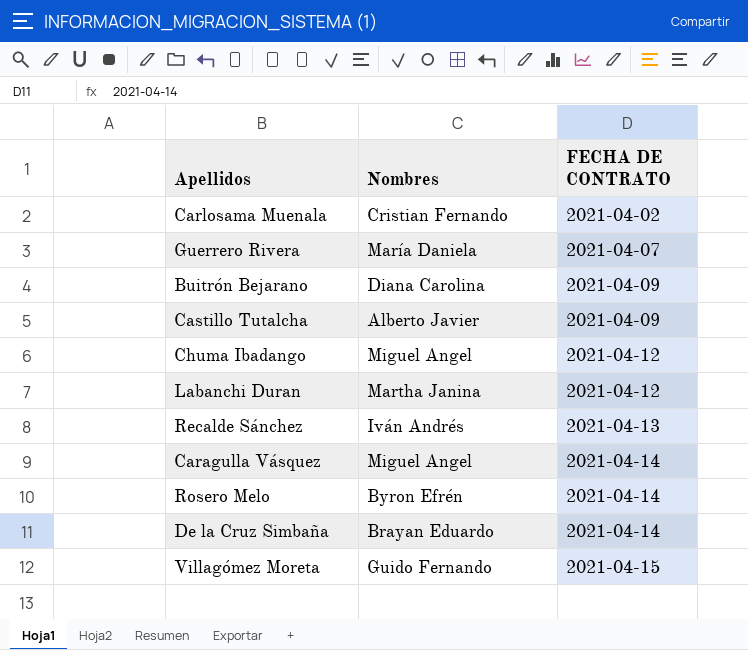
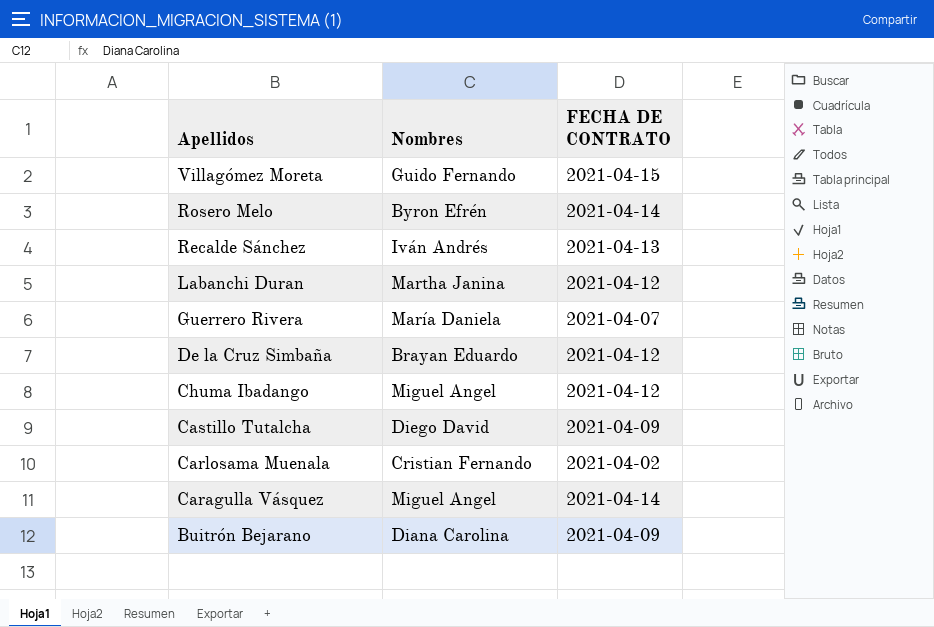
row order: FECHA DE CONTRATO ascending -> Apellidos descending
De la Cruz Simbaña | FECHA DE CONTRATO: 2021-04-14 -> 2021-04-12
Castillo Tutalcha | Nombres: Alberto Javier -> Diego David

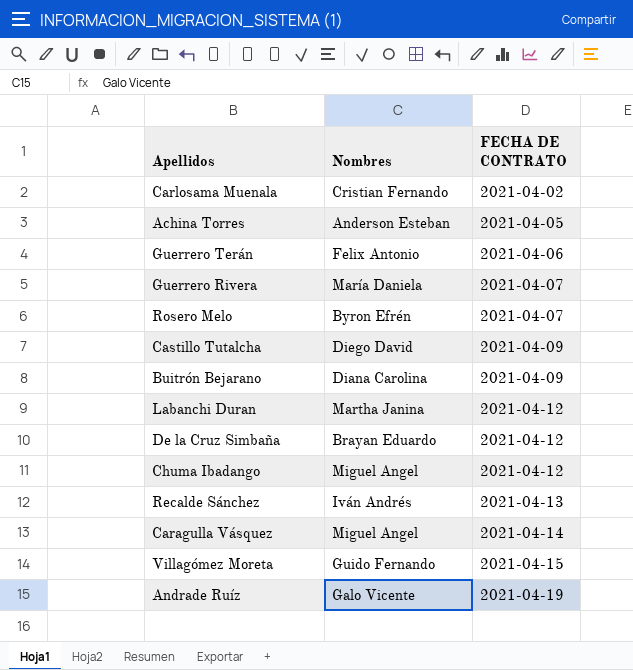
row order: Apellidos descending -> FECHA DE CONTRATO ascending
row Achina Torres: none -> Anderson Esteban | 2021-04-05
row Guerrero Terán: none -> Felix Antonio | 2021-04-06
Rosero Melo | FECHA DE CONTRATO: 2021-04-14 -> 2021-04-07
row Andrade Ruíz: none -> Galo Vicente | 2021-04-19

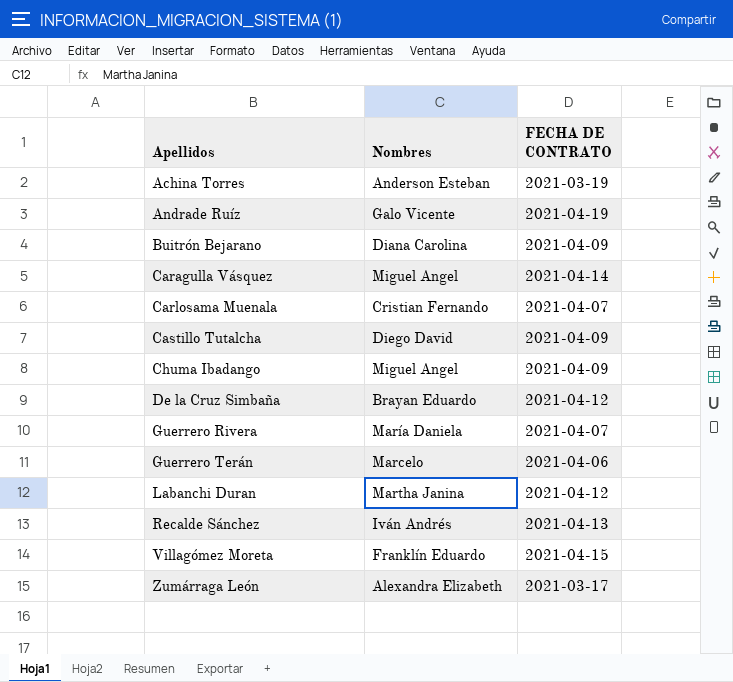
row order: FECHA DE CONTRATO ascending -> Apellidos ascending
row Rosero Melo: Byron Efrén | 2021-04-07 -> none
Achina Torres | FECHA DE CONTRATO: 2021-04-05 -> 2021-03-19
Carlosama Muenala | FECHA DE CONTRATO: 2021-04-02 -> 2021-04-07
Chuma Ibadango | FECHA DE CONTRATO: 2021-04-12 -> 2021-04-09
Guerrero Terán | Nombres: Felix Antonio -> Marcelo
Villagómez Moreta | Nombres: Guido Fernando -> Franklín Eduardo
row Zumárraga León: none -> Alexandra Elizabeth | 2021-03-17

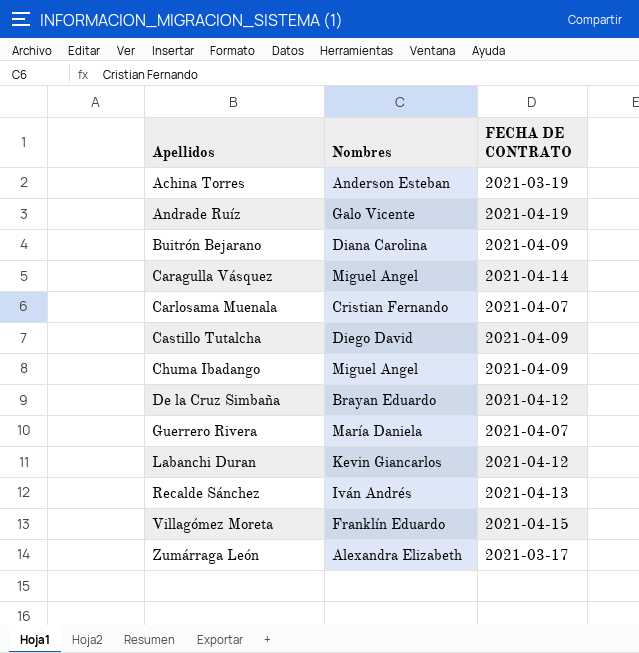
row Guerrero Terán: Marcelo | 2021-04-06 -> none
Labanchi Duran | Nombres: Martha Janina -> Kevin Giancarlos

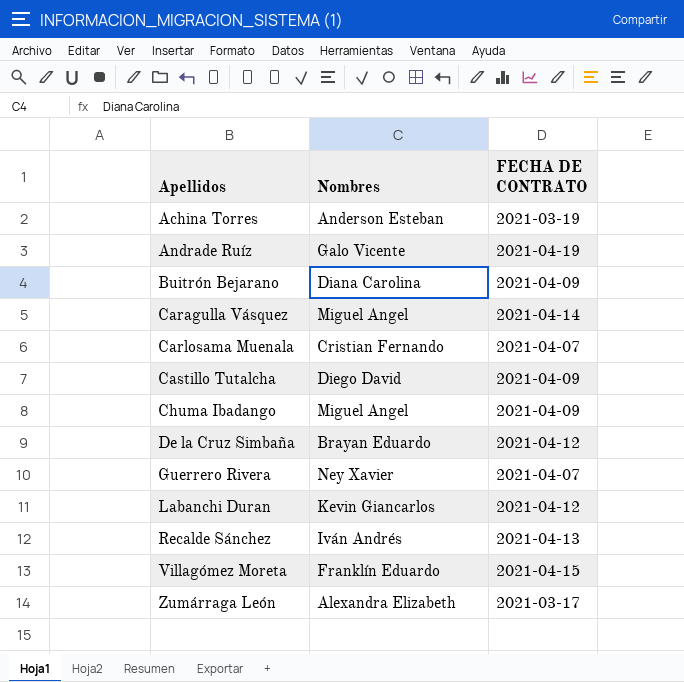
Guerrero Rivera | Nombres: María Daniela -> Ney Xavier

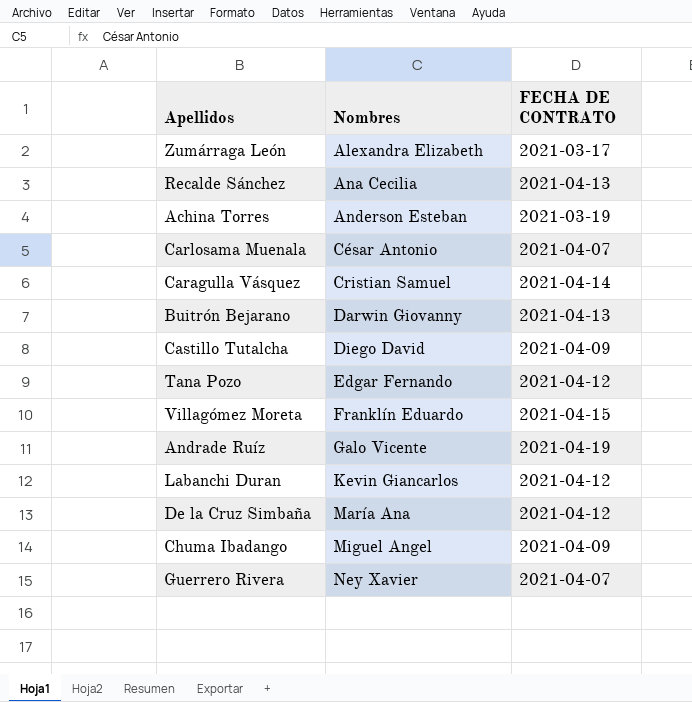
row order: Apellidos ascending -> Nombres ascending
Recalde Sánchez | Nombres: Iván Andrés -> Ana Cecilia
Carlosama Muenala | Nombres: Cristian Fernando -> César Antonio
Caragulla Vásquez | Nombres: Miguel Angel -> Cristian Samuel
Buitrón Bejarano | Nombres: Diana Carolina -> Darwin Giovanny
Buitrón Bejarano | FECHA DE CONTRATO: 2021-04-09 -> 2021-04-13
row Tana Pozo: none -> Edgar Fernando | 2021-04-12
De la Cruz Simbaña | Nombres: Brayan Eduardo -> María Ana

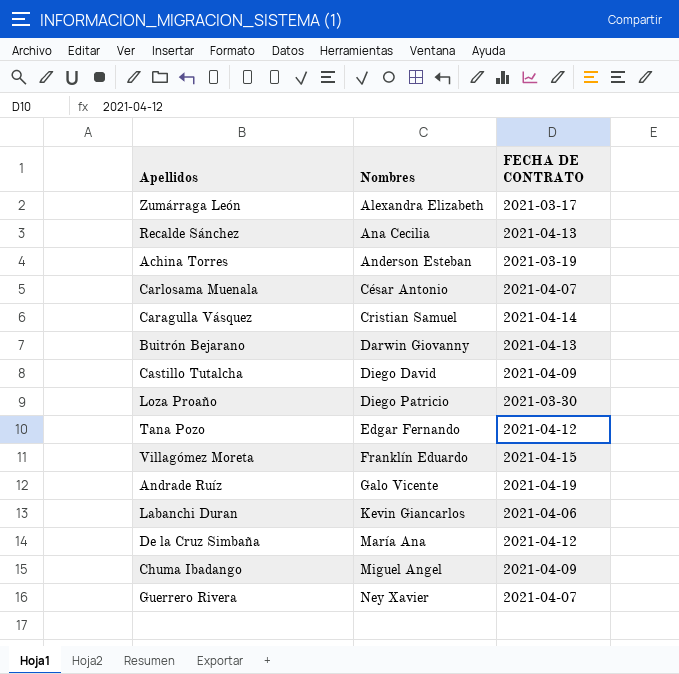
row Loza Proaño: none -> Diego Patricio | 2021-03-30
Labanchi Duran | FECHA DE CONTRATO: 2021-04-12 -> 2021-04-06

